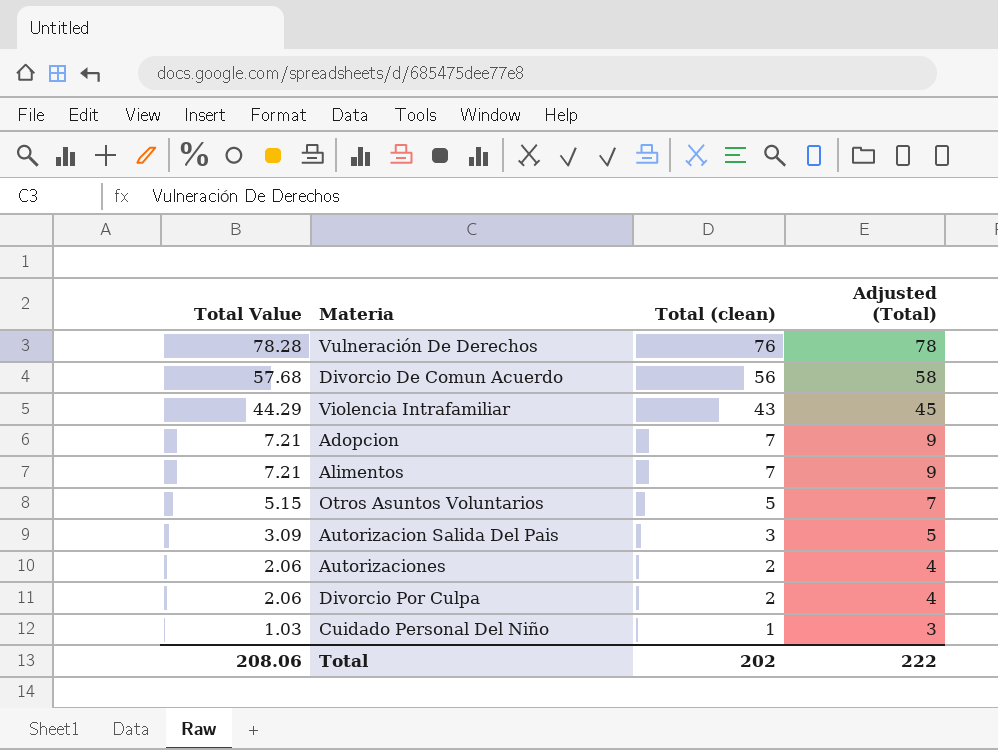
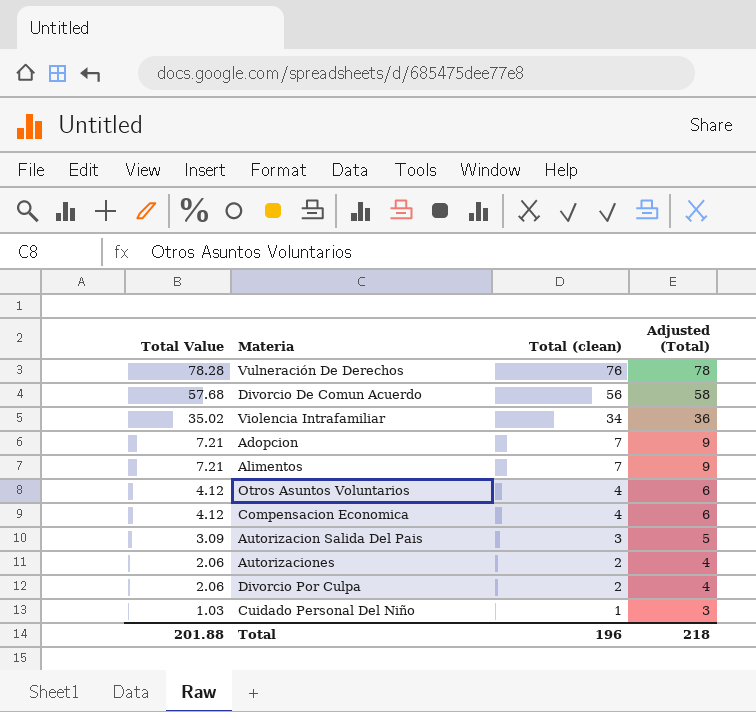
Violencia Intrafamiliar | Total Value: 44.29 -> 35.02
Violencia Intrafamiliar | Total (clean): 43 -> 34
Violencia Intrafamiliar | Adjusted (Total): 45 -> 36
Otros Asuntos Voluntarios | Total Value: 5.15 -> 4.12
Otros Asuntos Voluntarios | Total (clean): 5 -> 4
Otros Asuntos Voluntarios | Adjusted (Total): 7 -> 6
row Compensacion Economica: none -> 4.12 | 4 | 6
Total | Total Value: 208.06 -> 201.88
Total | Total (clean): 202 -> 196
Total | Adjusted (Total): 222 -> 218

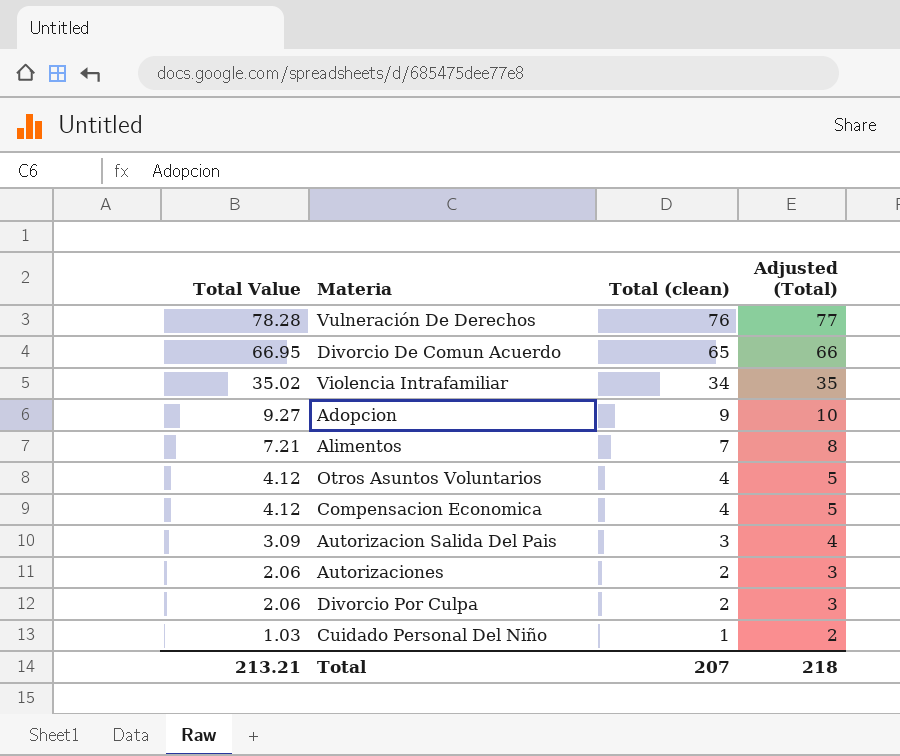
column Adjusted (Total) | formula: [Total (clean)] + 2 -> [Total (clean)] + 1
Divorcio De Comun Acuerdo | Total Value: 57.68 -> 66.95
Divorcio De Comun Acuerdo | Total (clean): 56 -> 65
Adopcion | Total Value: 7.21 -> 9.27
Adopcion | Total (clean): 7 -> 9
Total | Total Value: 201.88 -> 213.21
Total | Total (clean): 196 -> 207

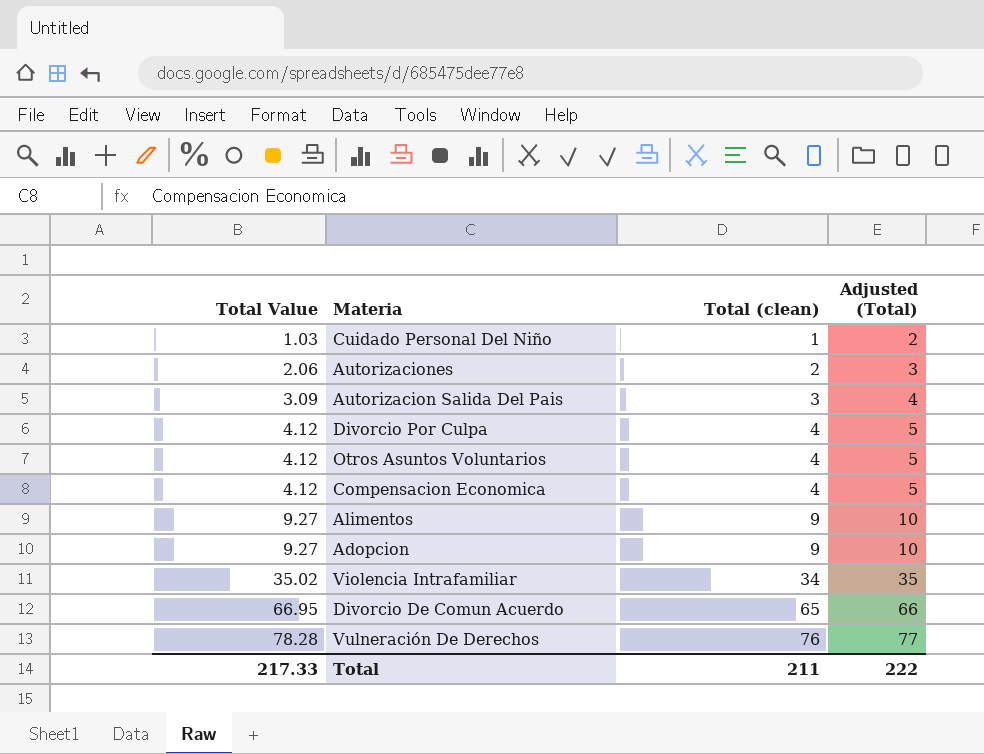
row order: Total Value descending -> Total Value ascending
Divorcio Por Culpa | Total Value: 2.06 -> 4.12
Divorcio Por Culpa | Total (clean): 2 -> 4
Divorcio Por Culpa | Adjusted (Total): 3 -> 5
Alimentos | Total Value: 7.21 -> 9.27
Alimentos | Total (clean): 7 -> 9
Alimentos | Adjusted (Total): 8 -> 10
Total | Total Value: 213.21 -> 217.33
Total | Total (clean): 207 -> 211
Total | Adjusted (Total): 218 -> 222

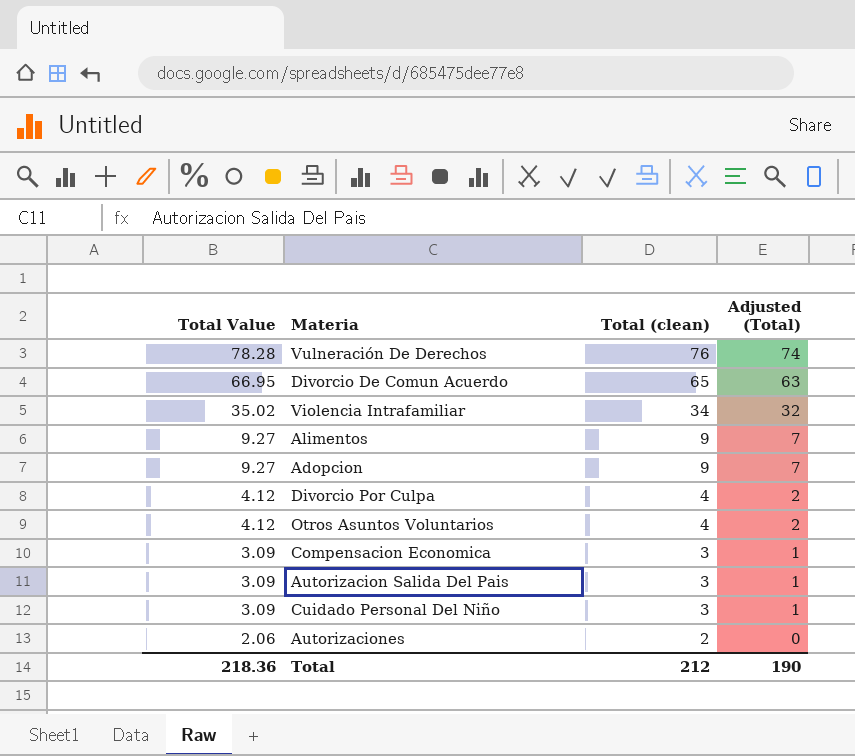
row order: Total Value ascending -> Total Value descending
column Adjusted (Total) | formula: [Total (clean)] + 1 -> [Total (clean)] - 2
Compensacion Economica | Total Value: 4.12 -> 3.09
Compensacion Economica | Total (clean): 4 -> 3
Cuidado Personal Del Niño | Total Value: 1.03 -> 3.09
Cuidado Personal Del Niño | Total (clean): 1 -> 3
Total | Total Value: 217.33 -> 218.36
Total | Total (clean): 211 -> 212
Total | Adjusted (Total): 222 -> 190

